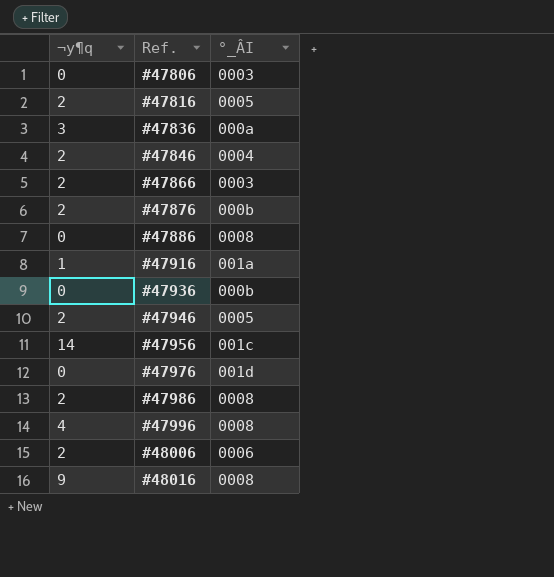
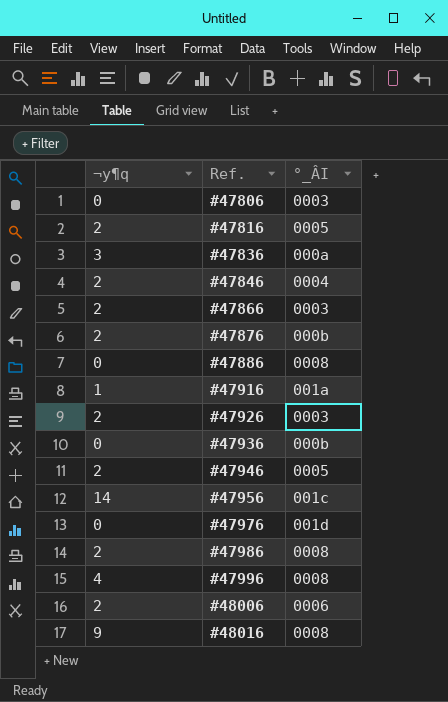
row #47926: none -> 2 | 0003

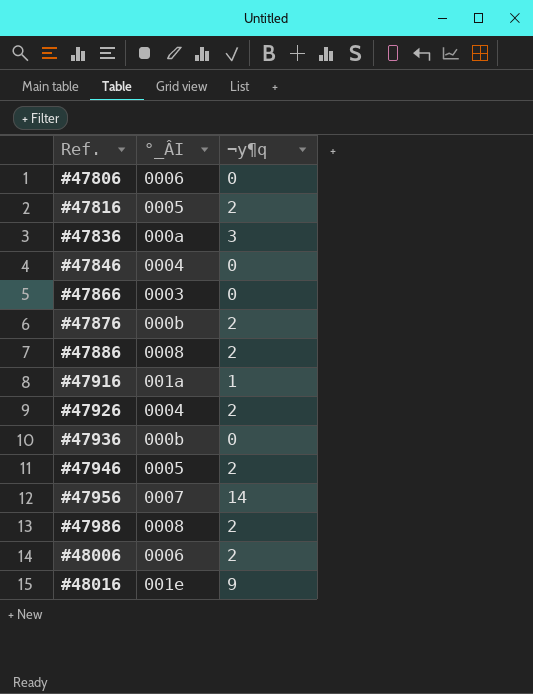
column ¬y¶q | position: 1 -> 3
row #47976: 0 | 001d -> none
row #47996: 4 | 0008 -> none
#47806 | °_ÂI: 0003 -> 0006
#47846 | ¬y¶q: 2 -> 0
#47866 | ¬y¶q: 2 -> 0
#47886 | ¬y¶q: 0 -> 2
#47926 | °_ÂI: 0003 -> 0004
#47956 | °_ÂI: 001c -> 0007
#48016 | °_ÂI: 0008 -> 001e

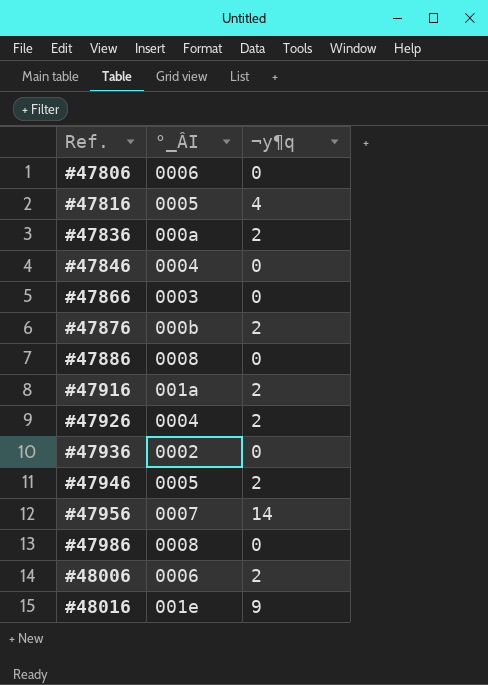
#47816 | ¬y¶q: 2 -> 4
#47836 | ¬y¶q: 3 -> 2
#47886 | ¬y¶q: 2 -> 0
#47916 | ¬y¶q: 1 -> 2
#47936 | °_ÂI: 000b -> 0002
#47986 | ¬y¶q: 2 -> 0

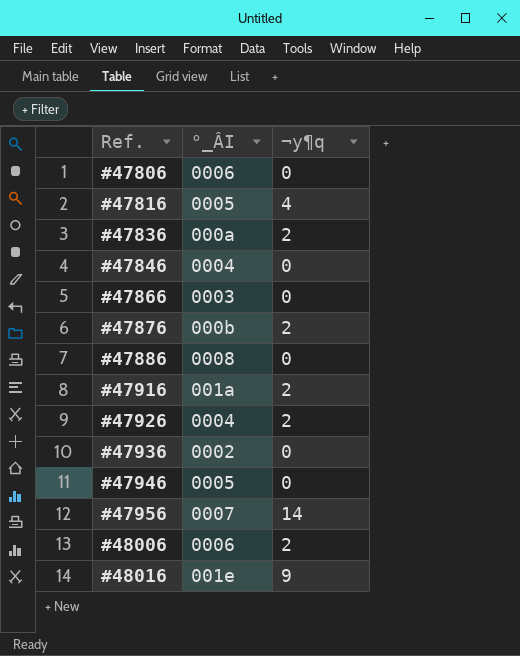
row #47986: 0008 | 0 -> none
#47946 | ¬y¶q: 2 -> 0

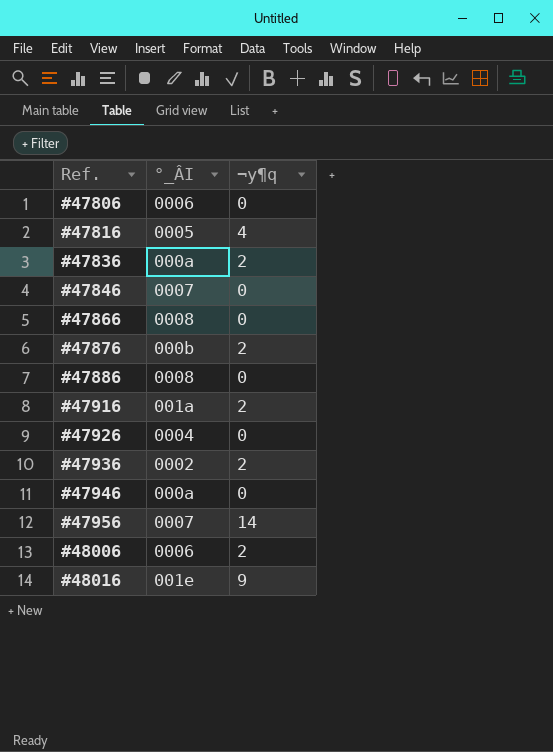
#47846 | °_ÂI: 0004 -> 0007
#47866 | °_ÂI: 0003 -> 0008
#47926 | ¬y¶q: 2 -> 0
#47936 | ¬y¶q: 0 -> 2
#47946 | °_ÂI: 0005 -> 000a

